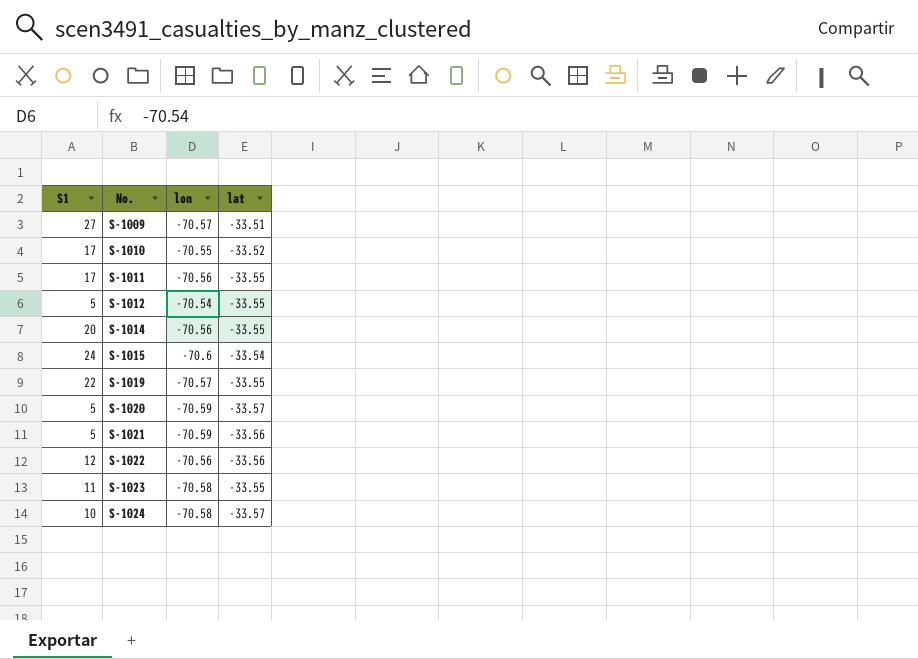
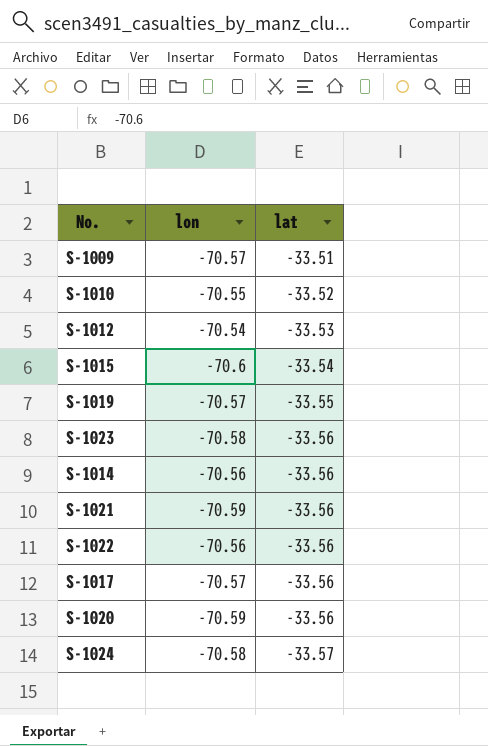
row order: No. ascending -> lat descending
column S1 | position: 1 -> none
row S-1011: 17 | -70.56 | -33.55 -> none
S-1012 | lat: -33.55 -> -33.53
S-1023 | lat: -33.55 -> -33.56
S-1014 | lat: -33.55 -> -33.56
row S-1017: none -> -70.57 | -33.56
S-1020 | lat: -33.57 -> -33.56

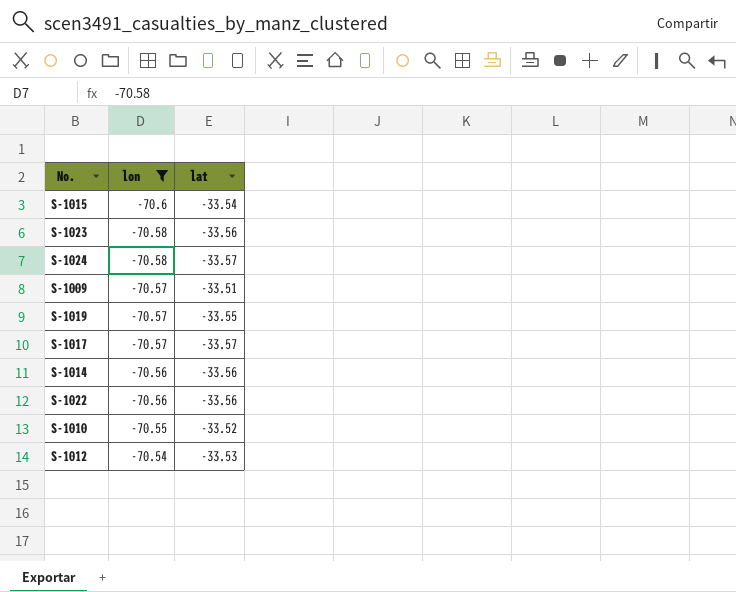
filter: none -> lon != -70.59
row order: lat descending -> lon ascending
S-1017 | lat: -33.56 -> -33.57

